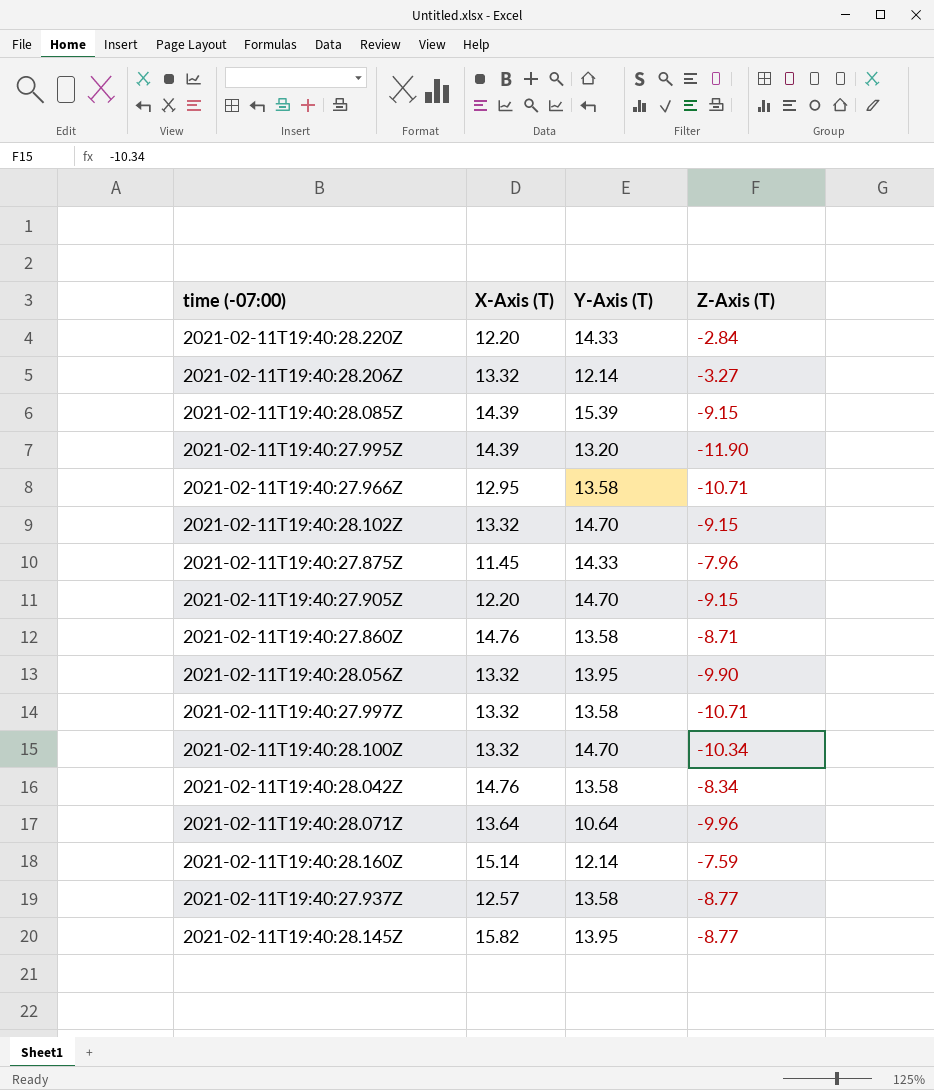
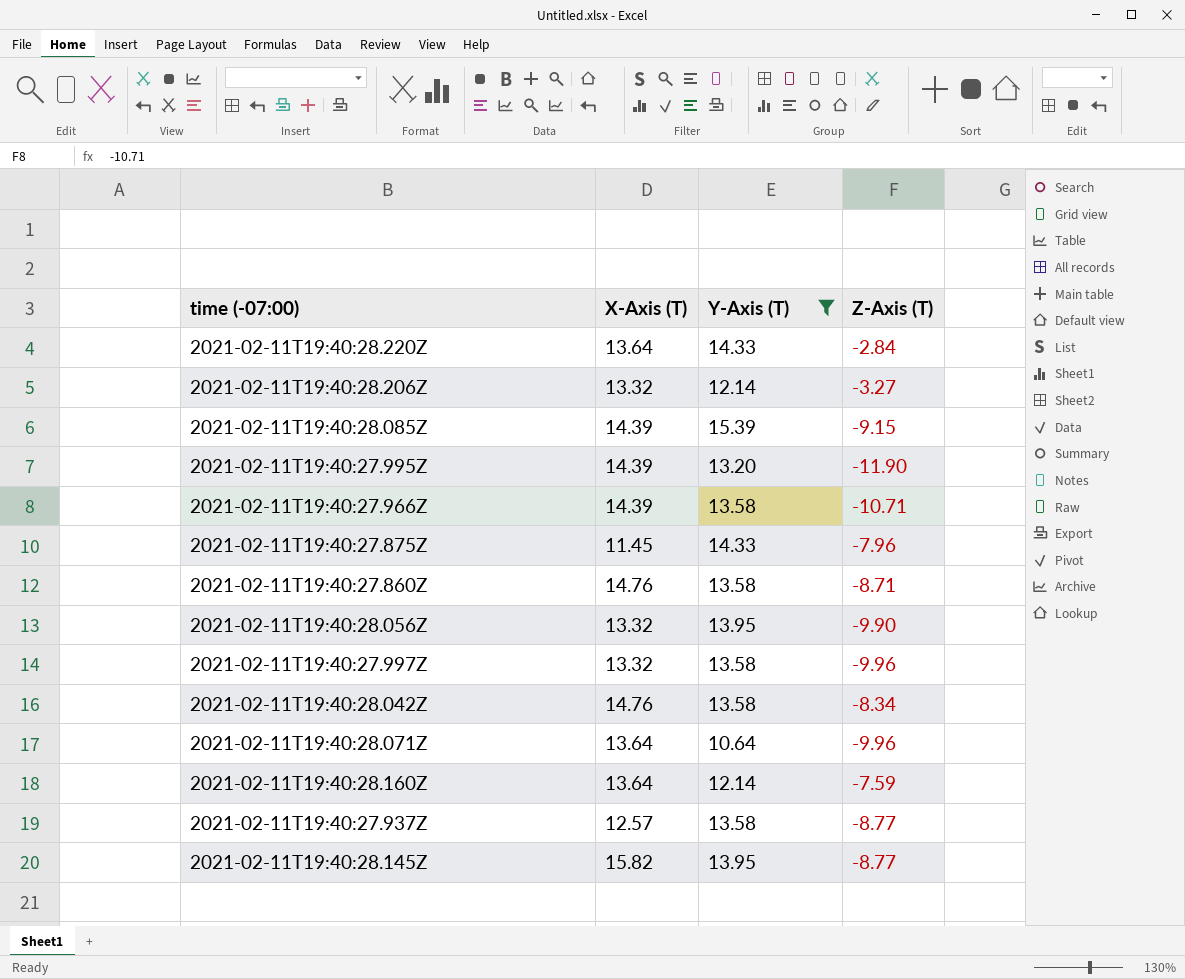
filter: none -> Y-Axis (T) != 14.70
2021-02-11T19:40:28.220Z | X-Axis (T): 12.20 -> 13.64
2021-02-11T19:40:27.966Z | X-Axis (T): 12.95 -> 14.39
2021-02-11T19:40:27.997Z | Z-Axis (T): -10.71 -> -9.96
2021-02-11T19:40:28.160Z | X-Axis (T): 15.14 -> 13.64

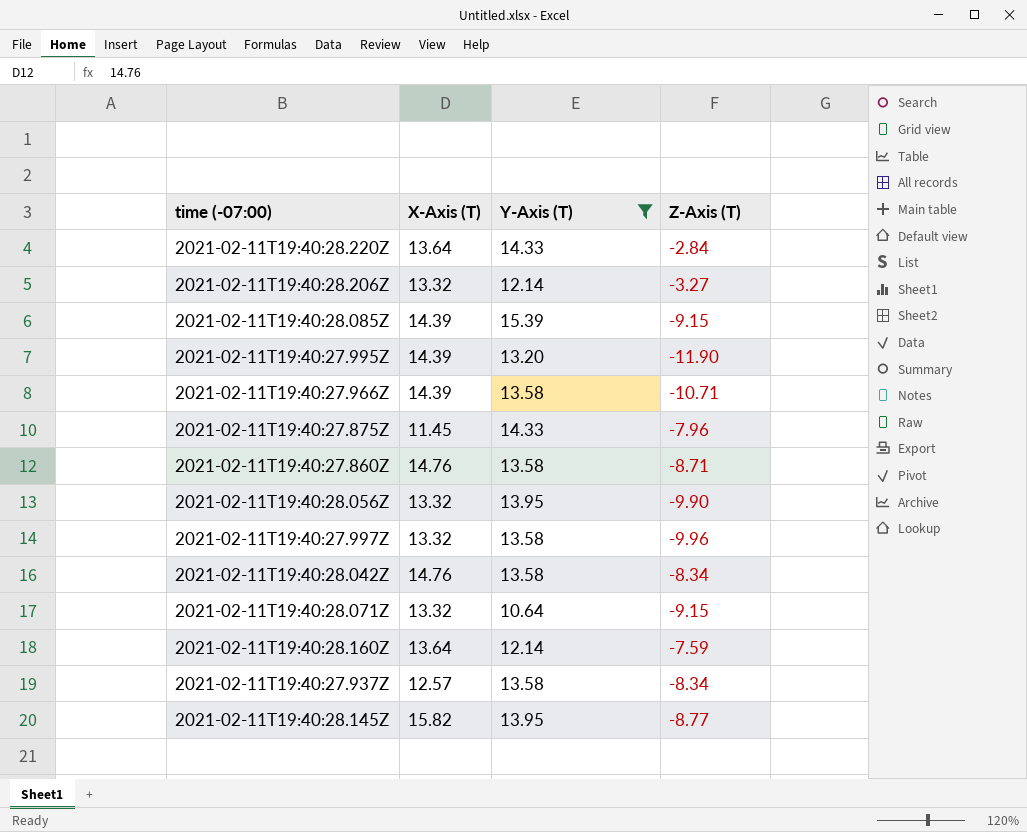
2021-02-11T19:40:28.071Z | X-Axis (T): 13.64 -> 13.32
2021-02-11T19:40:28.071Z | Z-Axis (T): -9.96 -> -9.15
2021-02-11T19:40:27.937Z | Z-Axis (T): -8.77 -> -8.34

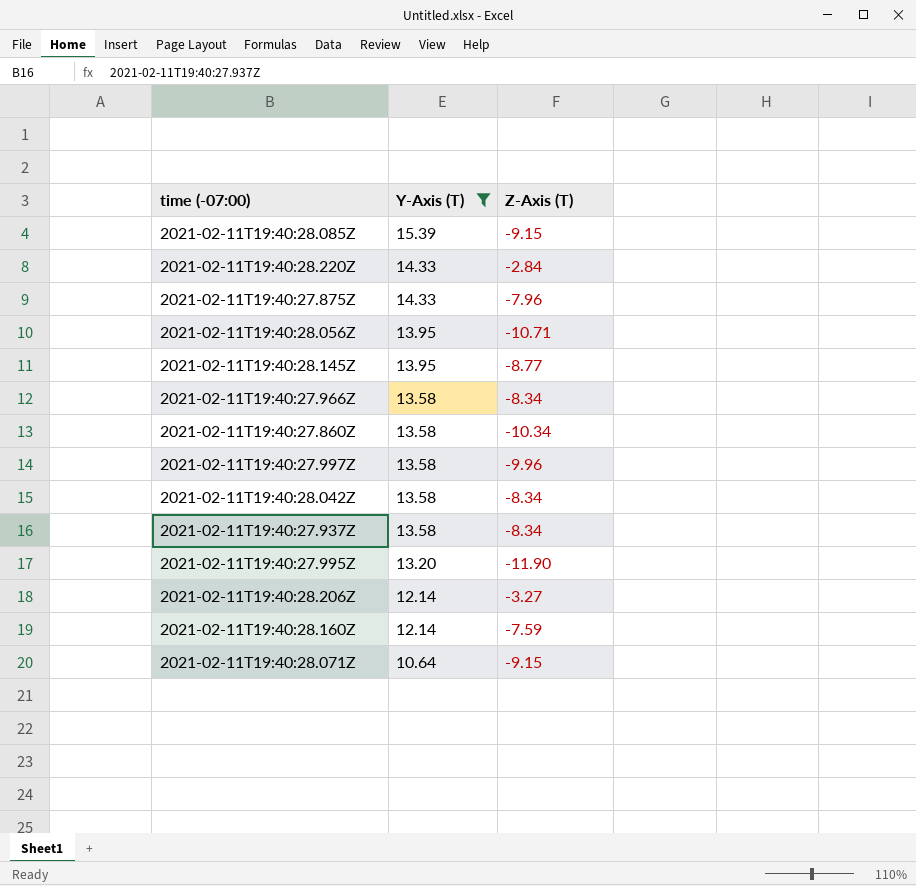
row order: none -> Y-Axis (T) descending
column X-Axis (T) | position: 2 -> none
2021-02-11T19:40:28.056Z | Z-Axis (T): -9.90 -> -10.71
2021-02-11T19:40:27.966Z | Z-Axis (T): -10.71 -> -8.34
2021-02-11T19:40:27.860Z | Z-Axis (T): -8.71 -> -10.34

